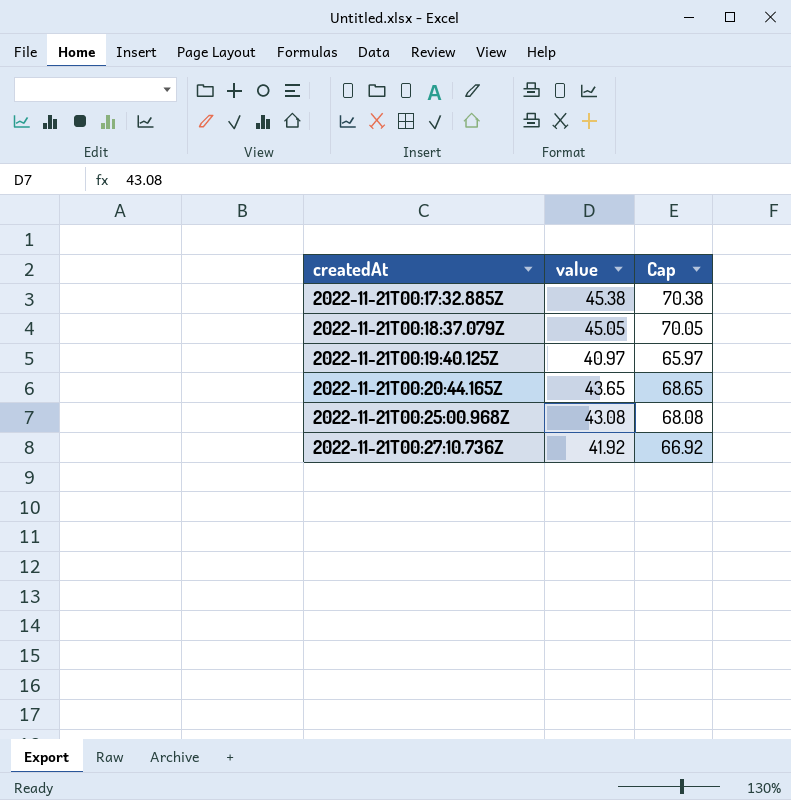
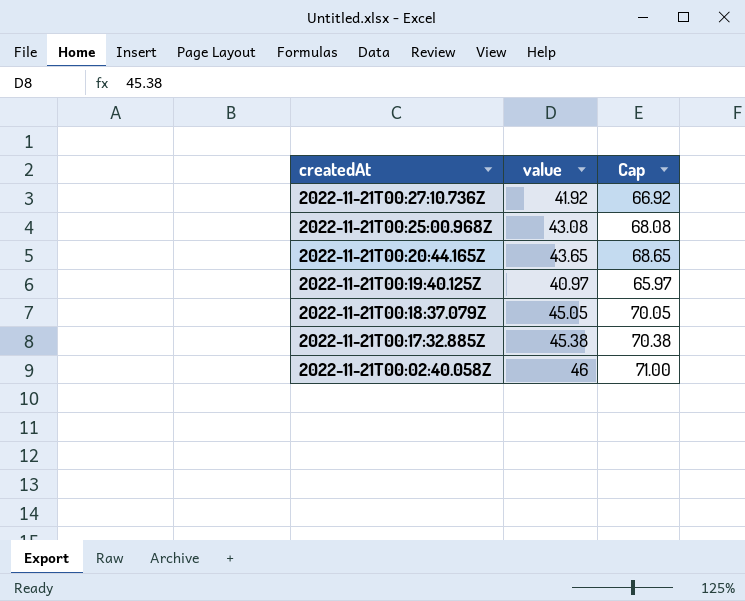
row order: createdAt ascending -> createdAt descending
row 2022-11-21T00:02:40.058Z: none -> 46 | 71.00

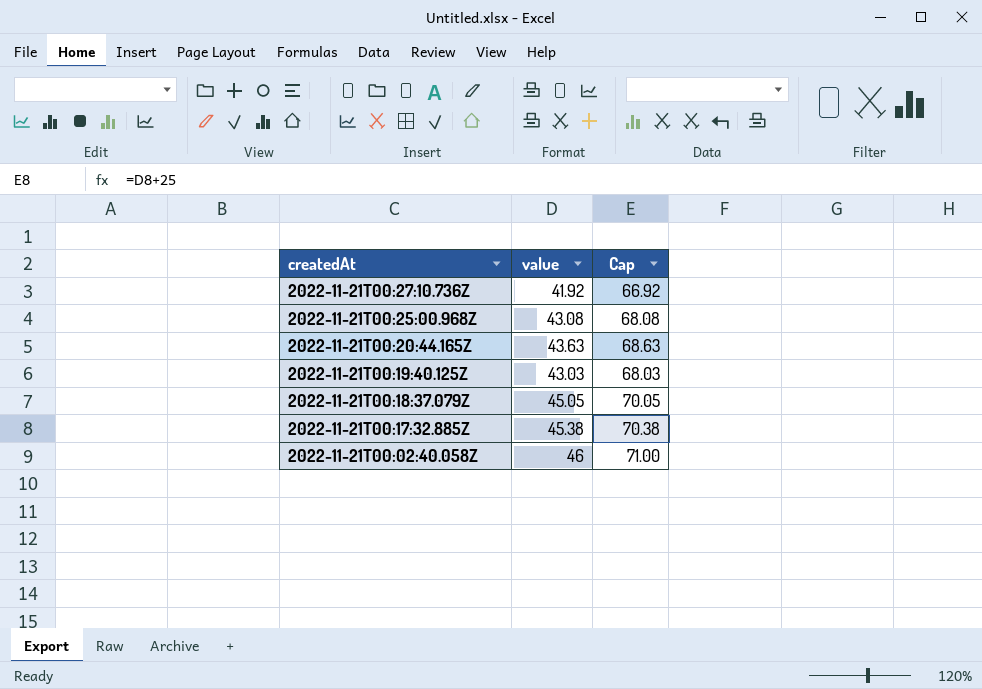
2022-11-21T00:20:44.165Z | value: 43.65 -> 43.63
2022-11-21T00:20:44.165Z | Cap: 68.65 -> 68.63
2022-11-21T00:19:40.125Z | value: 40.97 -> 43.03
2022-11-21T00:19:40.125Z | Cap: 65.97 -> 68.03

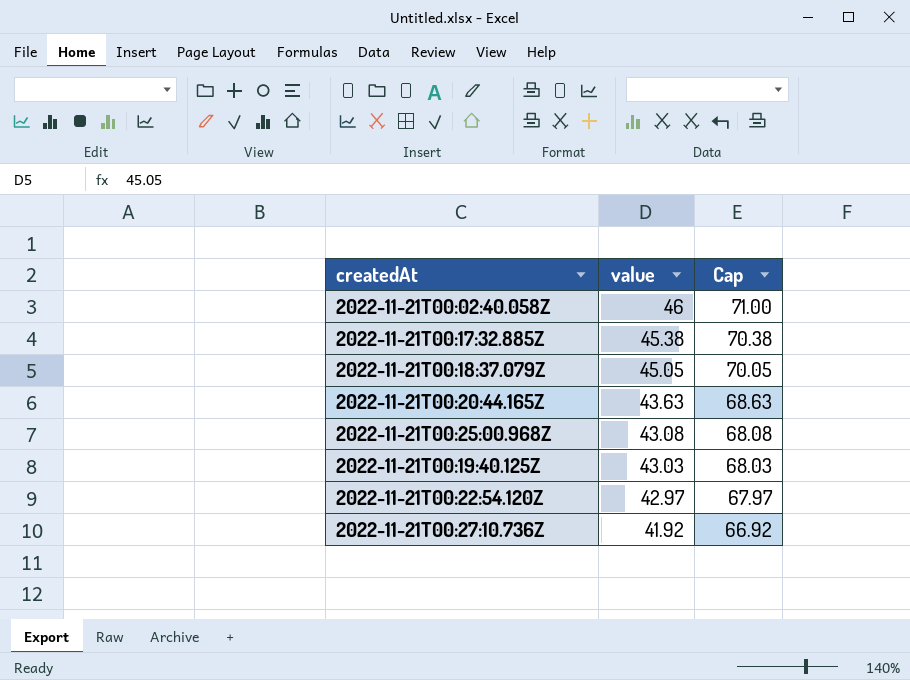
row order: createdAt descending -> value descending
row 2022-11-21T00:22:54.120Z: none -> 42.97 | 67.97

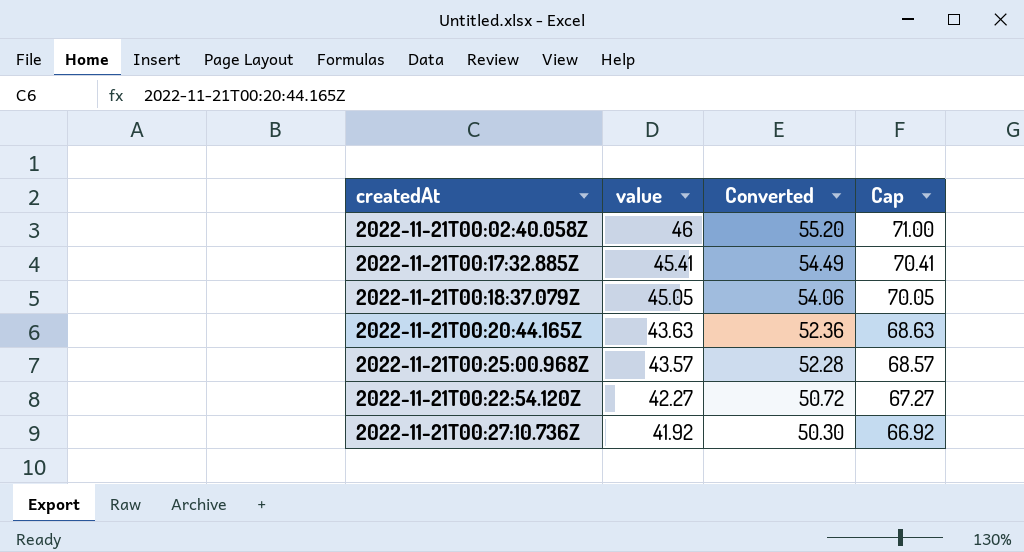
column Converted | formula: none -> [value] * 1.2
row 2022-11-21T00:19:40.125Z: 43.03 | 68.03 -> none
2022-11-21T00:17:32.885Z | value: 45.38 -> 45.41
2022-11-21T00:17:32.885Z | Cap: 70.38 -> 70.41
2022-11-21T00:25:00.968Z | value: 43.08 -> 43.57
2022-11-21T00:25:00.968Z | Cap: 68.08 -> 68.57
2022-11-21T00:22:54.120Z | value: 42.97 -> 42.27
2022-11-21T00:22:54.120Z | Cap: 67.97 -> 67.27

